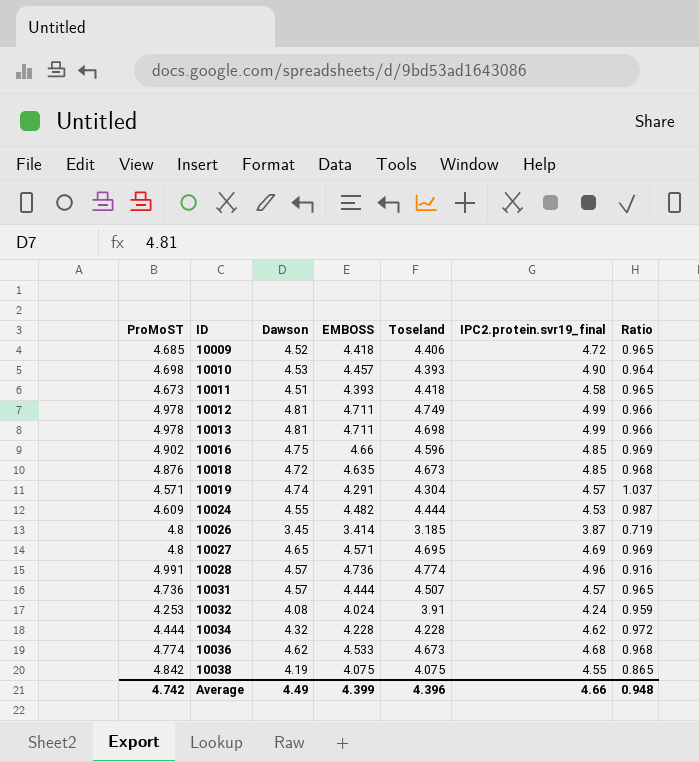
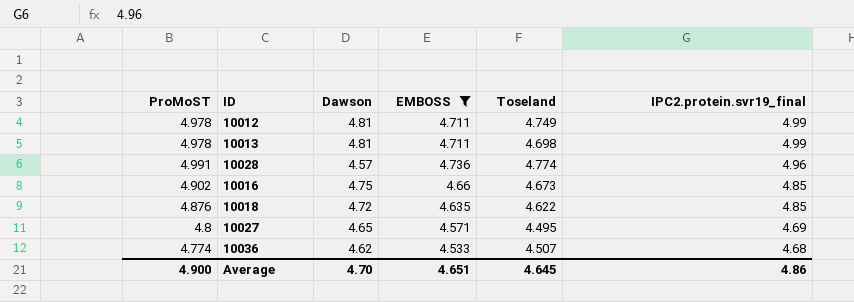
filter: none -> EMBOSS >= 4.533
row order: ID ascending -> IPC2.protein.svr19_final descending
column Ratio | formula: [Dawson] / [ProMoST] -> none
10016 | Toseland: 4.596 -> 4.673
10018 | Toseland: 4.673 -> 4.622
10027 | Toseland: 4.695 -> 4.495
10036 | Toseland: 4.673 -> 4.507
Average | ProMoST: 4.742 -> 4.900
Average | Dawson: 4.49 -> 4.70
Average | EMBOSS: 4.399 -> 4.651
Average | Toseland: 4.396 -> 4.645
Average | IPC2.protein.svr19_final: 4.66 -> 4.86

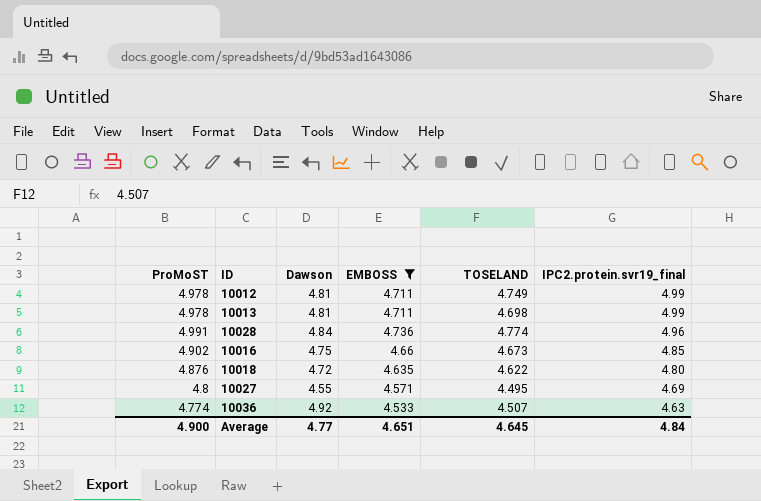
column name: Toseland -> TOSELAND
10028 | Dawson: 4.57 -> 4.84
10018 | IPC2.protein.svr19_final: 4.85 -> 4.80
10027 | Dawson: 4.65 -> 4.55
10036 | Dawson: 4.62 -> 4.92
10036 | IPC2.protein.svr19_final: 4.68 -> 4.63
Average | Dawson: 4.70 -> 4.77
Average | IPC2.protein.svr19_final: 4.86 -> 4.84

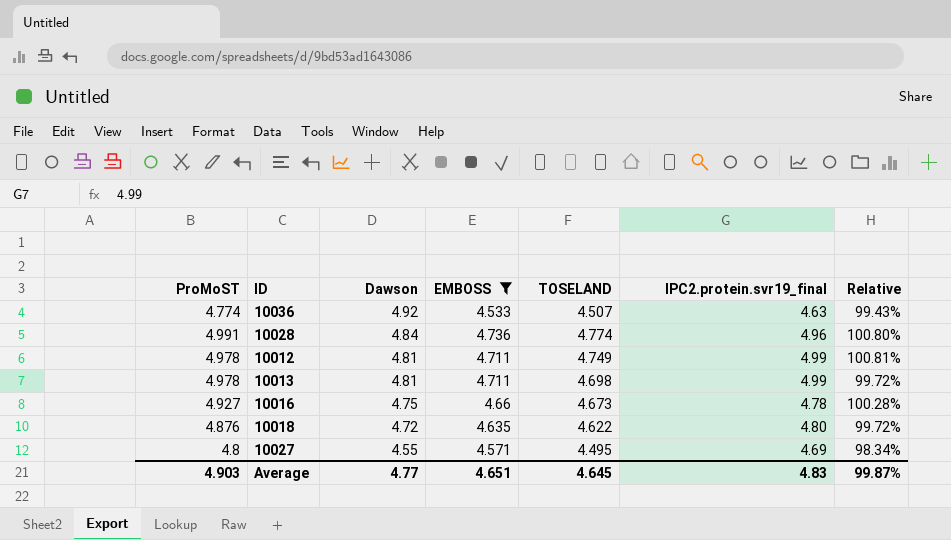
row order: IPC2.protein.svr19_final descending -> Dawson descending
column Relative | formula: none -> [TOSELAND] / [EMBOSS]
10016 | ProMoST: 4.902 -> 4.927
10016 | IPC2.protein.svr19_final: 4.85 -> 4.78
Average | ProMoST: 4.900 -> 4.903
Average | IPC2.protein.svr19_final: 4.84 -> 4.83

